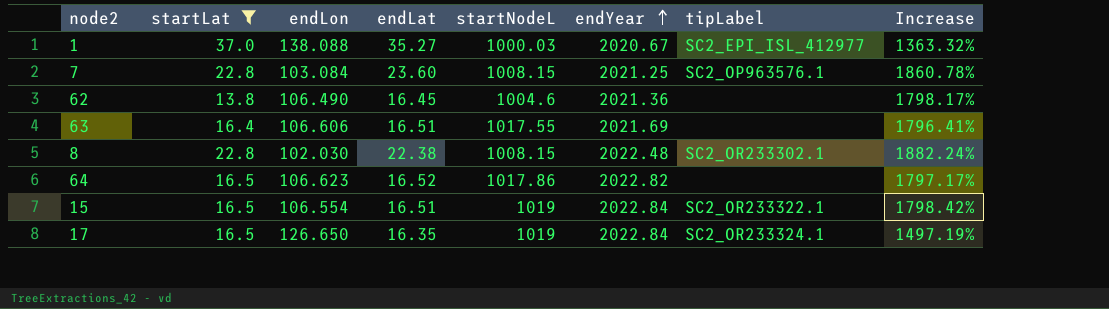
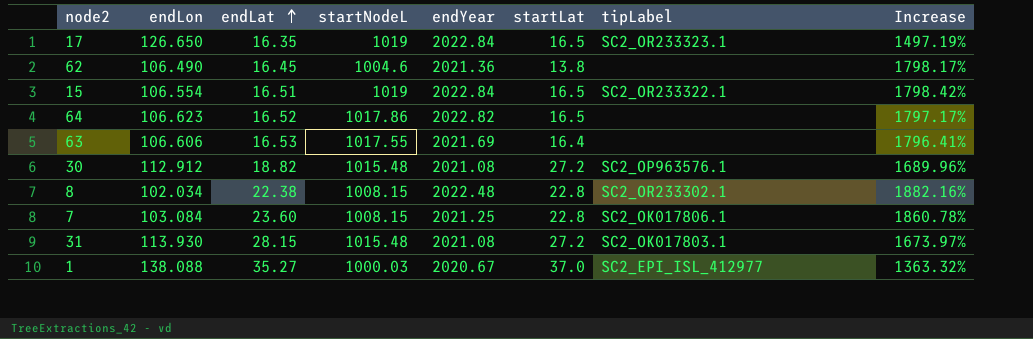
filter: startLat != 27.2 -> none
row order: endYear ascending -> endLat ascending
column startLat | position: 2 -> 6
17 | tipLabel: SC2_OR233324.1 -> SC2_OR233323.1
63 | endLat: 16.51 -> 16.53
8 | endLon: 102.030 -> 102.034
8 | Increase: 1882.24% -> 1882.16%
7 | tipLabel: SC2_OP963576.1 -> SC2_OK017806.1

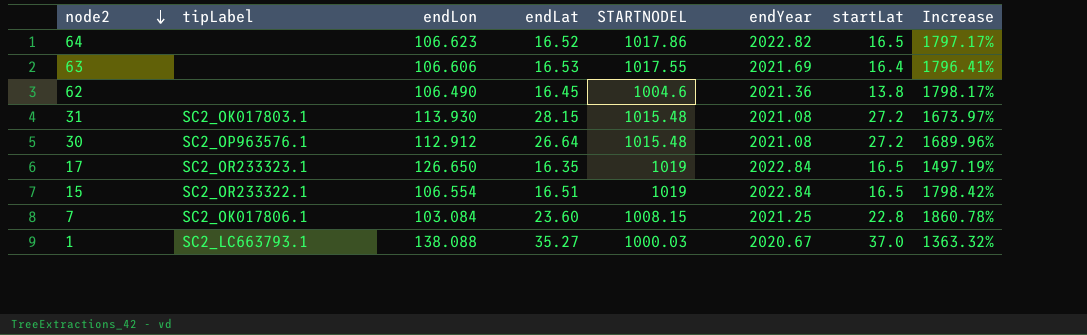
row order: endLat ascending -> node2 descending
column tipLabel | position: 7 -> 2
column name: startNodeL -> STARTNODEL
row 8: 102.034 | 22.38 | 1008.15 | 2022.48 | 22.8 | SC2_OR233302.1 | 1882.16% -> none
30 | endLat: 18.82 -> 26.64
1 | tipLabel: SC2_EPI_ISL_412977 -> SC2_LC663793.1

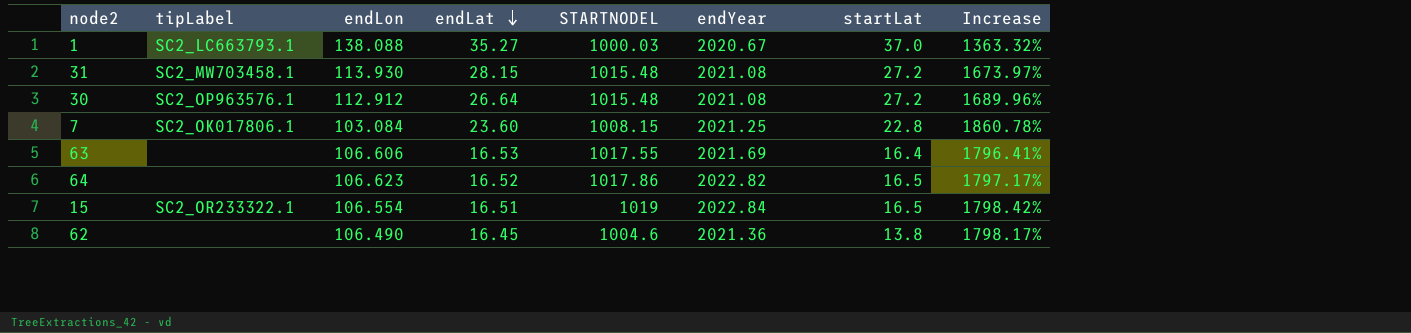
row order: node2 descending -> endLat descending
row 17: SC2_OR233323.1 | 126.650 | 16.35 | 1019 | 2022.84 | 16.5 | 1497.19% -> none
31 | tipLabel: SC2_OK017803.1 -> SC2_MW703458.1

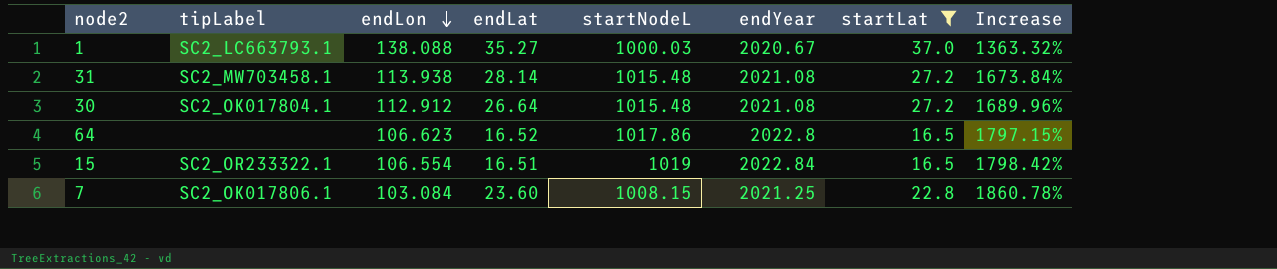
filter: none -> startLat >= 16.5
row order: endLat descending -> endLon descending
column name: STARTNODEL -> startNodeL
31 | endLon: 113.930 -> 113.938
31 | endLat: 28.15 -> 28.14
31 | Increase: 1673.97% -> 1673.84%
30 | tipLabel: SC2_OP963576.1 -> SC2_OK017804.1
64 | endYear: 2022.82 -> 2022.8
64 | Increase: 1797.17% -> 1797.15%

